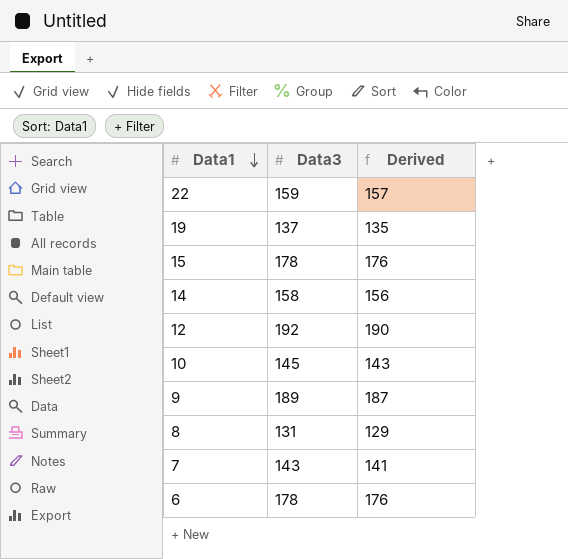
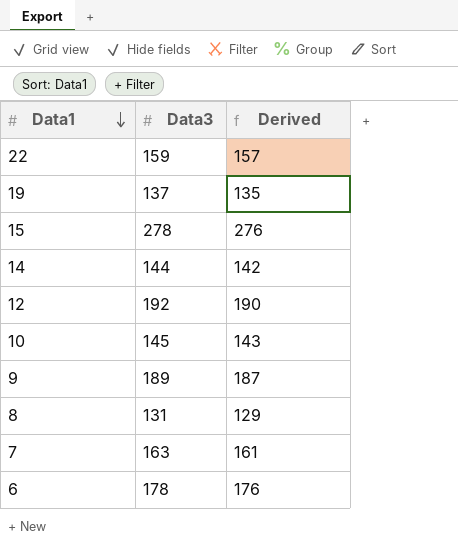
15 | Data3: 178 -> 278
15 | Derived: 176 -> 276
14 | Data3: 158 -> 144
14 | Derived: 156 -> 142
7 | Data3: 143 -> 163
7 | Derived: 141 -> 161

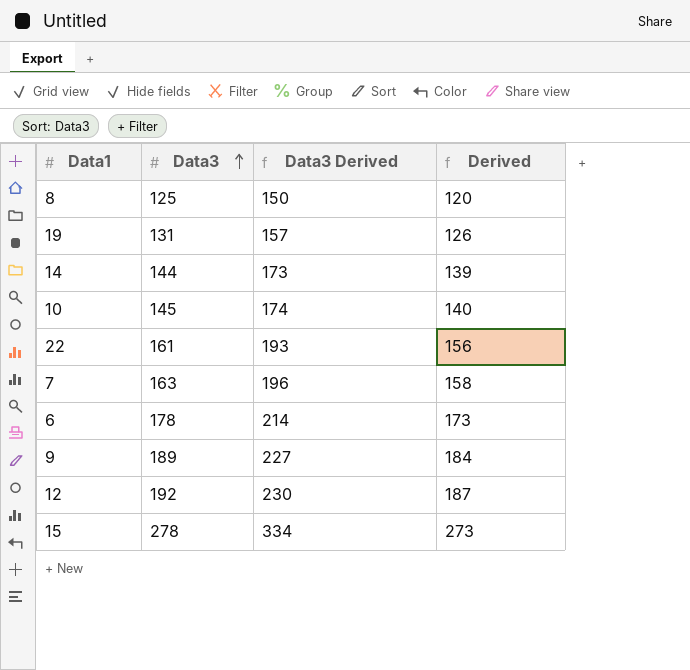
row order: Data1 descending -> Data3 ascending
column Data3 Derived | formula: none -> [Data3] * 1.2
column Derived | formula: [Data3] - 2 -> [Data3] - 5
8 | Data3: 131 -> 125
19 | Data3: 137 -> 131
22 | Data3: 159 -> 161

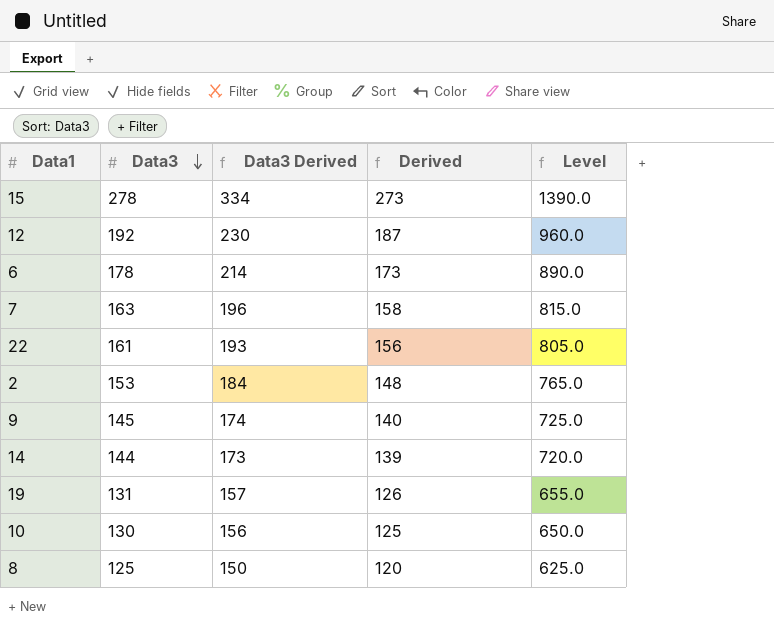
row order: Data3 ascending -> Data3 descending
column Level | formula: none -> [Data3] * 5
row 2: none -> 153 | 184 | 148 | 765.0
9 | Data3: 189 -> 145
9 | Data3 Derived: 227 -> 174
9 | Derived: 184 -> 140
10 | Data3: 145 -> 130
10 | Data3 Derived: 174 -> 156
10 | Derived: 140 -> 125

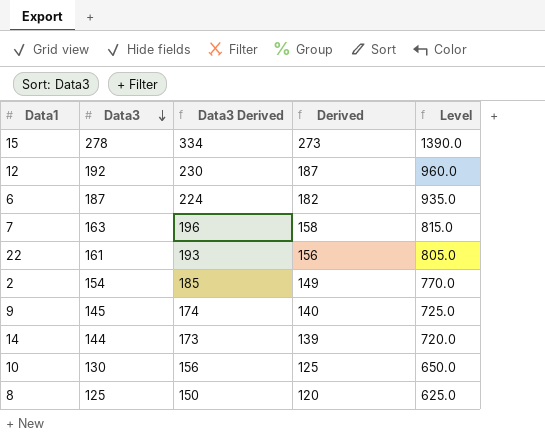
row 19: 131 | 157 | 126 | 655.0 -> none
6 | Data3: 178 -> 187
6 | Data3 Derived: 214 -> 224
6 | Derived: 173 -> 182
6 | Level: 890.0 -> 935.0
2 | Data3: 153 -> 154
2 | Data3 Derived: 184 -> 185
2 | Derived: 148 -> 149
2 | Level: 765.0 -> 770.0

